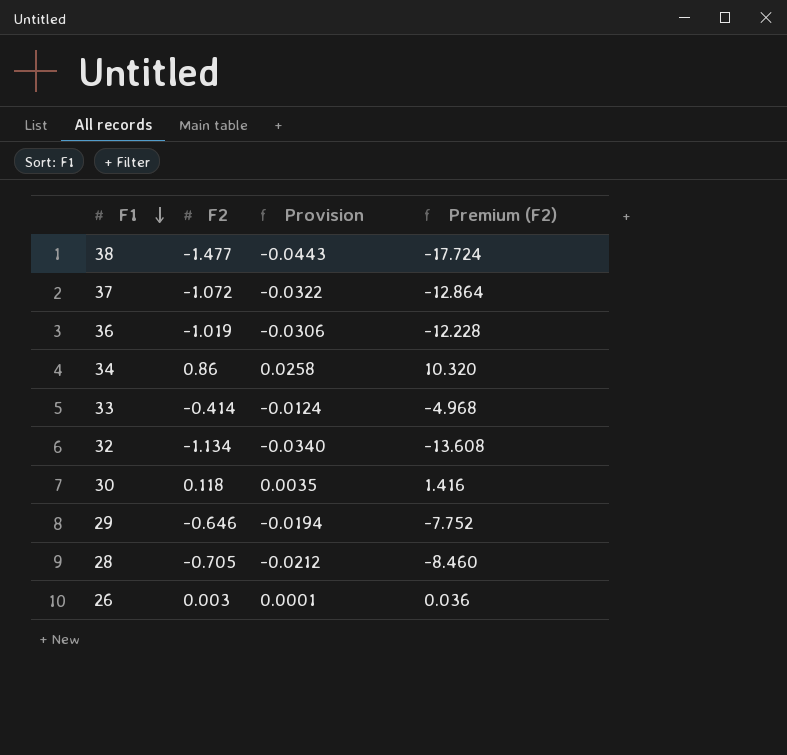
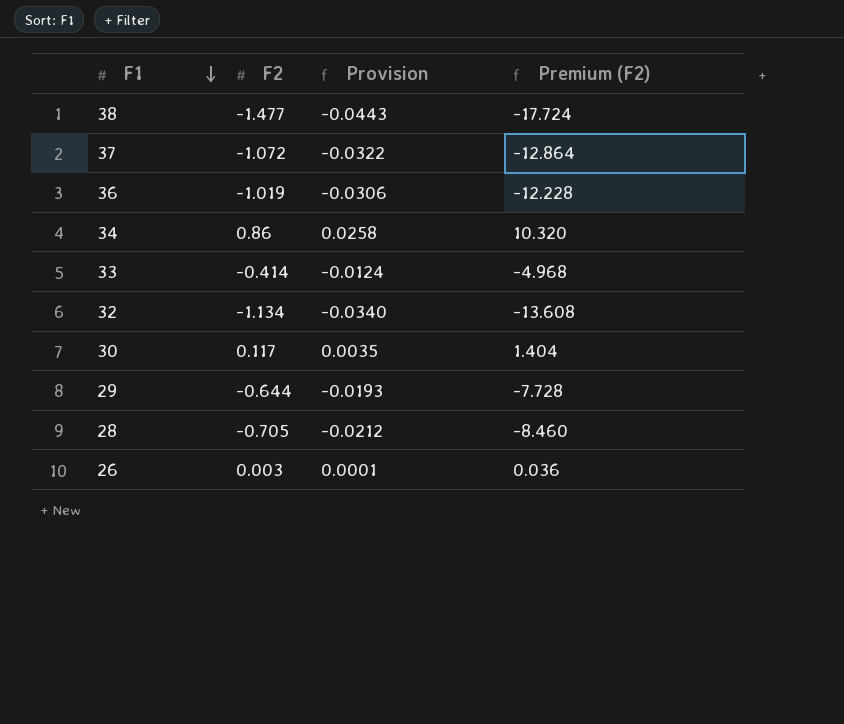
30 | F2: 0.118 -> 0.117
30 | Premium (F2): 1.416 -> 1.404
29 | F2: -0.646 -> -0.644
29 | Provision: -0.0194 -> -0.0193
29 | Premium (F2): -7.752 -> -7.728

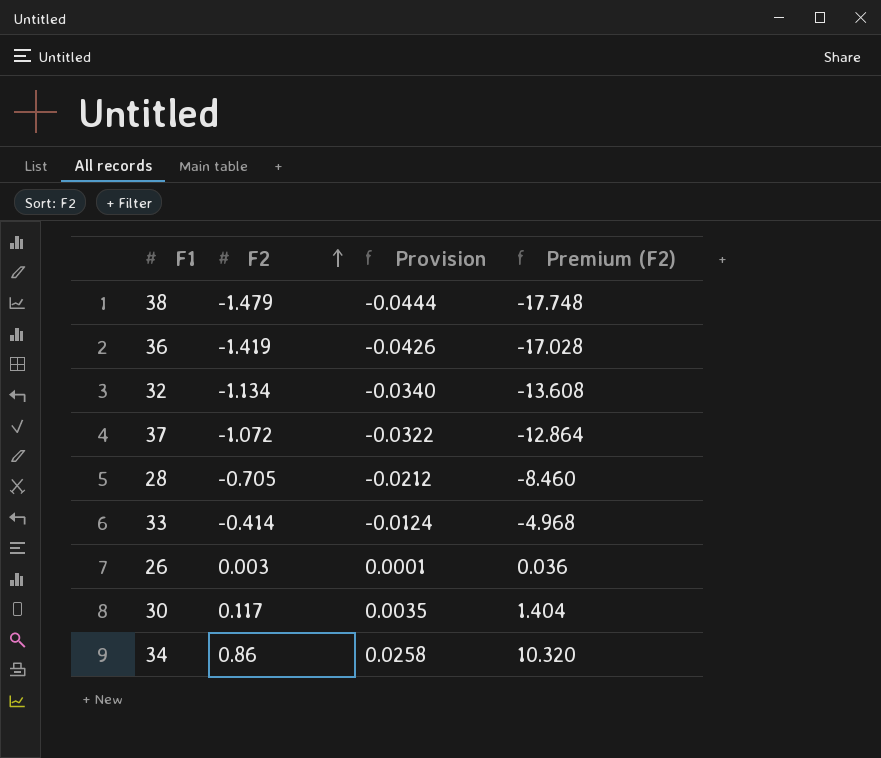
row order: F1 descending -> F2 ascending
row 29: -0.644 | -0.0193 | -7.728 -> none
38 | F2: -1.477 -> -1.479
38 | Provision: -0.0443 -> -0.0444
38 | Premium (F2): -17.724 -> -17.748
36 | F2: -1.019 -> -1.419
36 | Provision: -0.0306 -> -0.0426
36 | Premium (F2): -12.228 -> -17.028

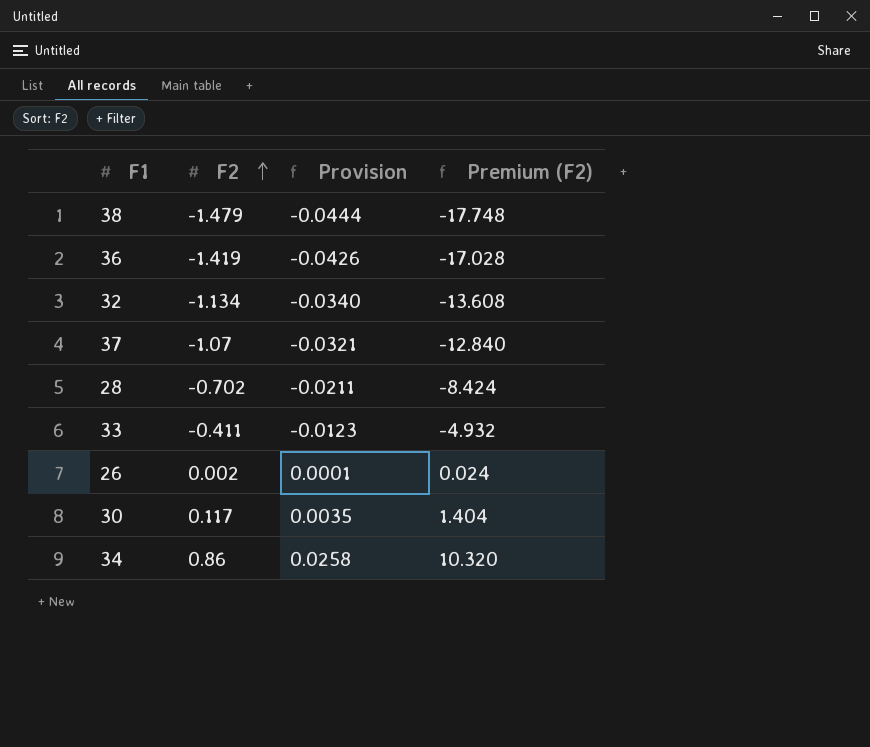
37 | F2: -1.072 -> -1.07
37 | Provision: -0.0322 -> -0.0321
37 | Premium (F2): -12.864 -> -12.840
28 | F2: -0.705 -> -0.702
28 | Provision: -0.0212 -> -0.0211
28 | Premium (F2): -8.460 -> -8.424
33 | F2: -0.414 -> -0.411
33 | Provision: -0.0124 -> -0.0123
33 | Premium (F2): -4.968 -> -4.932
26 | F2: 0.003 -> 0.002
26 | Premium (F2): 0.036 -> 0.024

